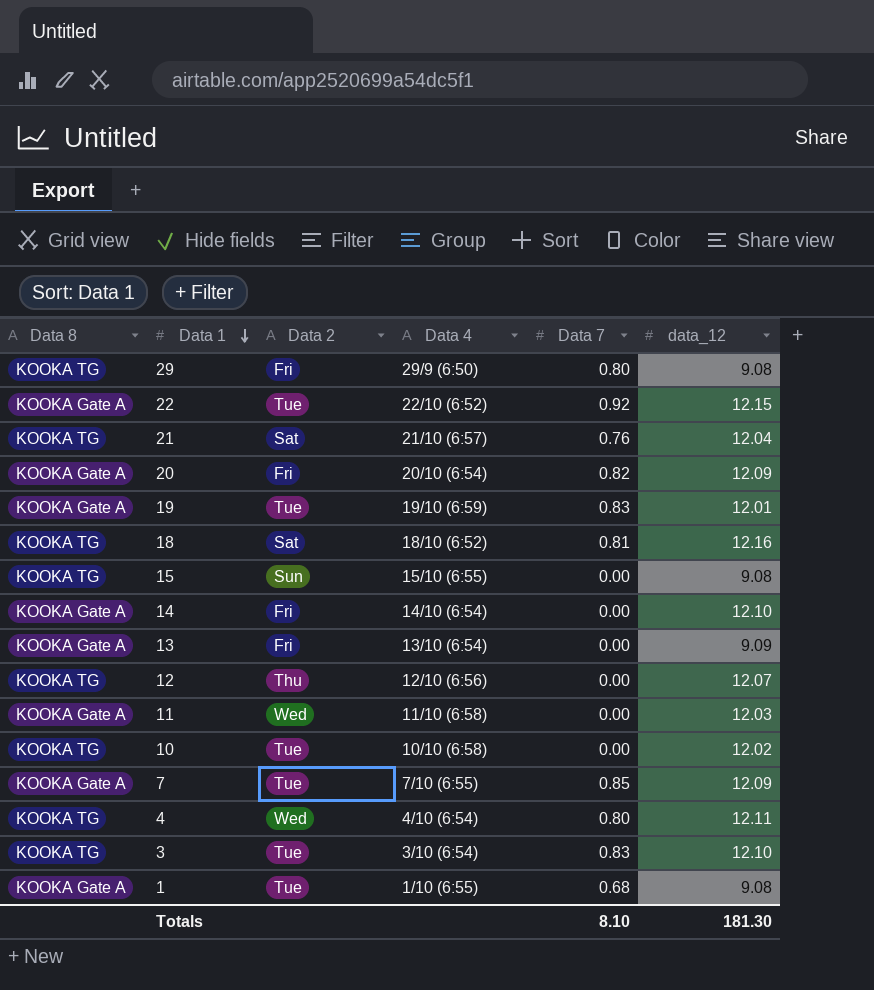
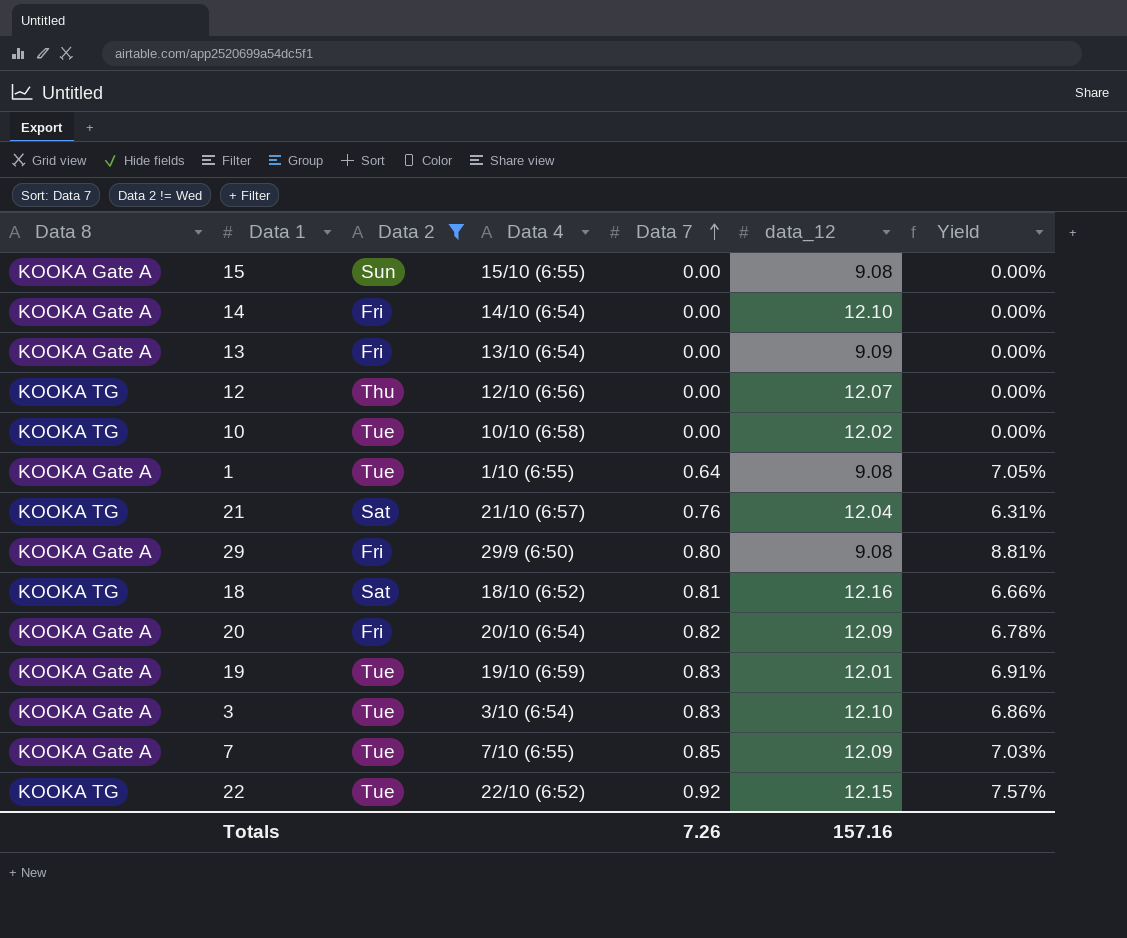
filter: none -> Data 2 != Wed
row order: Data 1 descending -> Data 7 ascending
column Yield | formula: none -> [Data 7] / [data_12]
15 | Data 8: KOOKA TG -> KOOKA Gate A
1 | Data 7: 0.68 -> 0.64
29 | Data 8: KOOKA TG -> KOOKA Gate A
3 | Data 8: KOOKA TG -> KOOKA Gate A
22 | Data 8: KOOKA Gate A -> KOOKA TG
Totals | Data 7: 8.10 -> 7.26
Totals | data_12: 181.30 -> 157.16

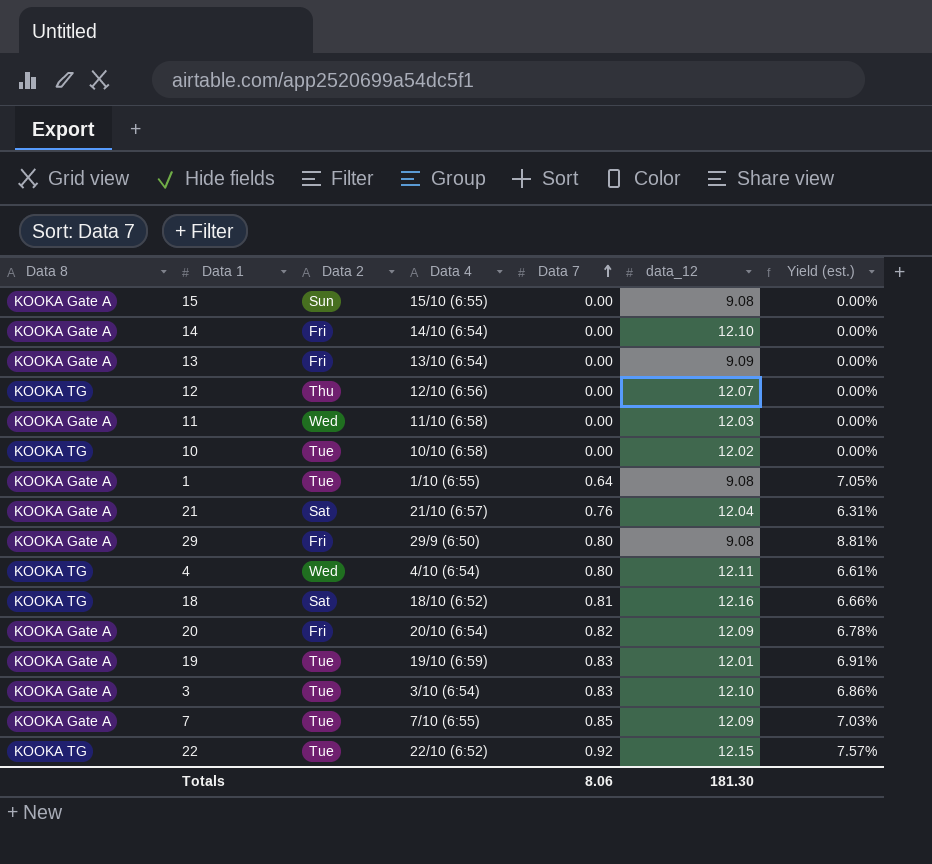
filter: Data 2 != Wed -> none
column name: Yield -> Yield (est.)
21 | Data 8: KOOKA TG -> KOOKA Gate A
Totals | Data 7: 7.26 -> 8.06
Totals | data_12: 157.16 -> 181.30

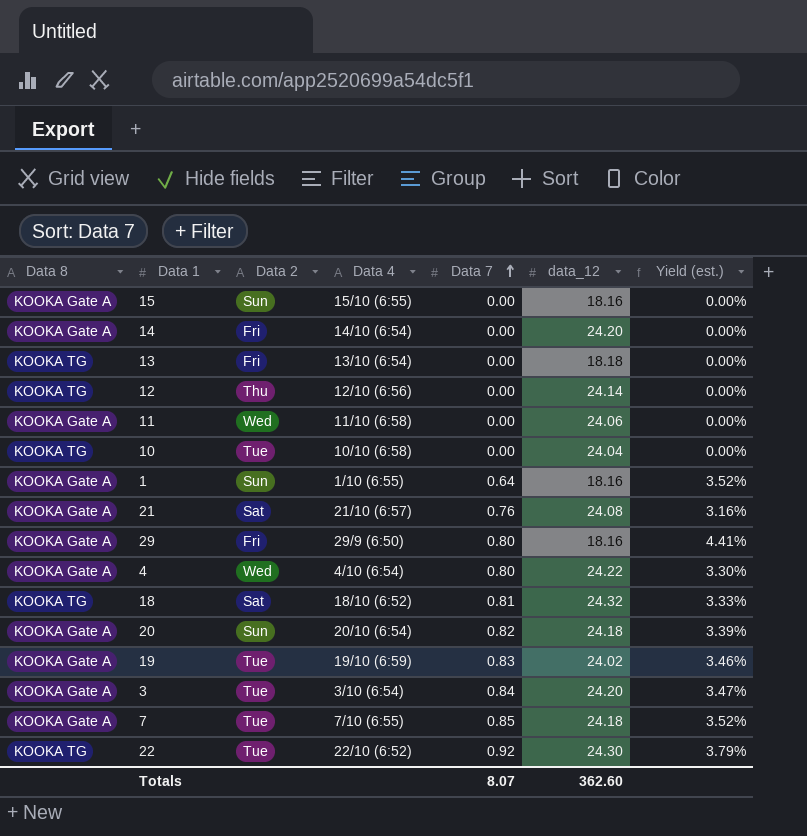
15 | data_12: 9.08 -> 18.16
14 | data_12: 12.10 -> 24.20
13 | Data 8: KOOKA Gate A -> KOOKA TG
13 | data_12: 9.09 -> 18.18
12 | data_12: 12.07 -> 24.14
11 | data_12: 12.03 -> 24.06
10 | data_12: 12.02 -> 24.04
1 | Data 2: Tue -> Sun
1 | data_12: 9.08 -> 18.16
1 | Yield (est.): 7.05% -> 3.52%
21 | data_12: 12.04 -> 24.08
21 | Yield (est.): 6.31% -> 3.16%
29 | data_12: 9.08 -> 18.16
29 | Yield (est.): 8.81% -> 4.41%
4 | Data 8: KOOKA TG -> KOOKA Gate A
4 | data_12: 12.11 -> 24.22
4 | Yield (est.): 6.61% -> 3.30%
18 | data_12: 12.16 -> 24.32
18 | Yield (est.): 6.66% -> 3.33%
20 | Data 2: Fri -> Sun
20 | data_12: 12.09 -> 24.18
20 | Yield (est.): 6.78% -> 3.39%
19 | data_12: 12.01 -> 24.02
19 | Yield (est.): 6.91% -> 3.46%
3 | Data 7: 0.83 -> 0.84
3 | data_12: 12.10 -> 24.20
3 | Yield (est.): 6.86% -> 3.47%
7 | data_12: 12.09 -> 24.18
7 | Yield (est.): 7.03% -> 3.52%
22 | data_12: 12.15 -> 24.30
22 | Yield (est.): 7.57% -> 3.79%
Totals | Data 7: 8.06 -> 8.07
Totals | data_12: 181.30 -> 362.60

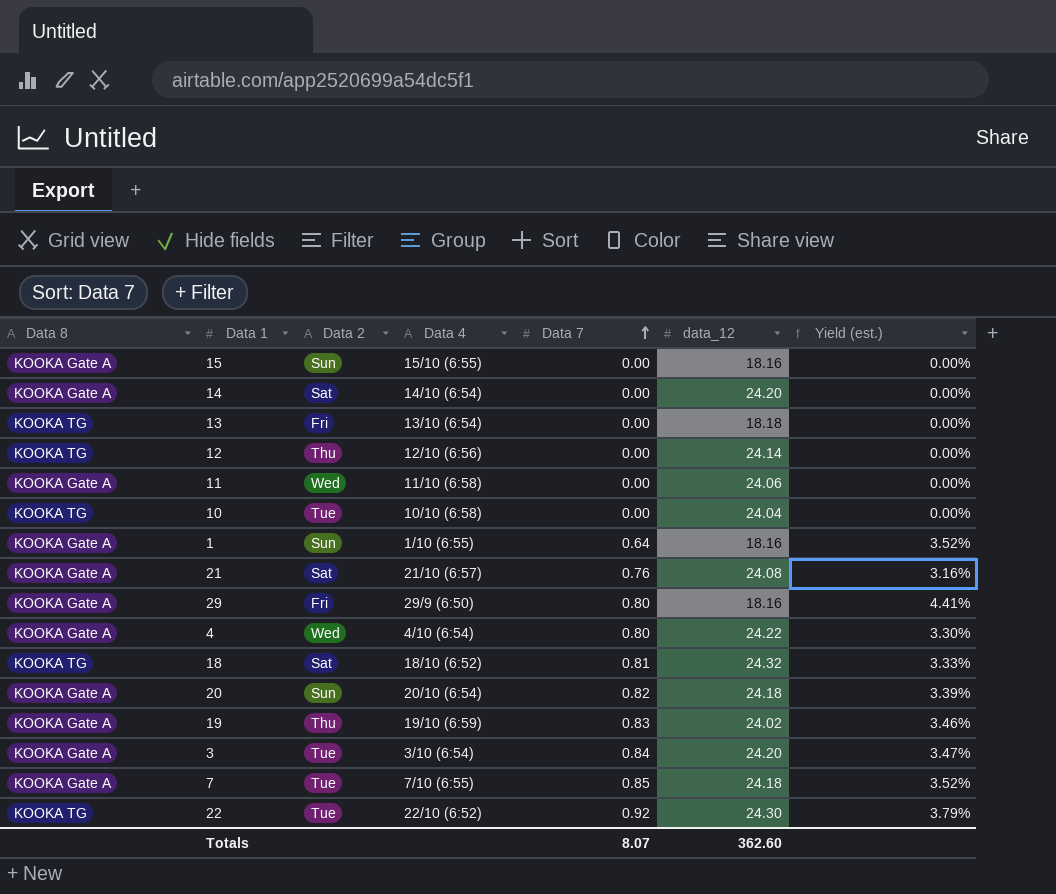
14 | Data 2: Fri -> Sat
19 | Data 2: Tue -> Thu

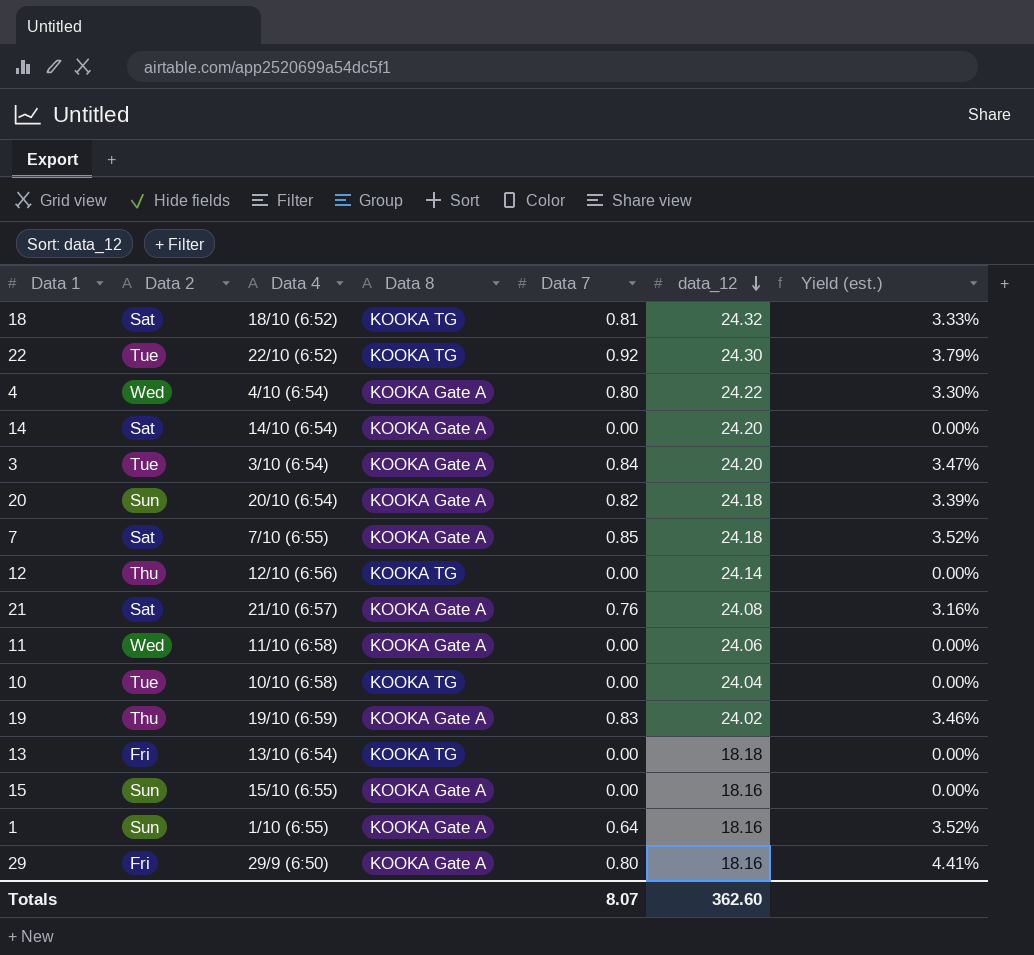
row order: Data 7 ascending -> data_12 descending
column Data 8 | position: 1 -> 4
7 | Data 2: Tue -> Sat

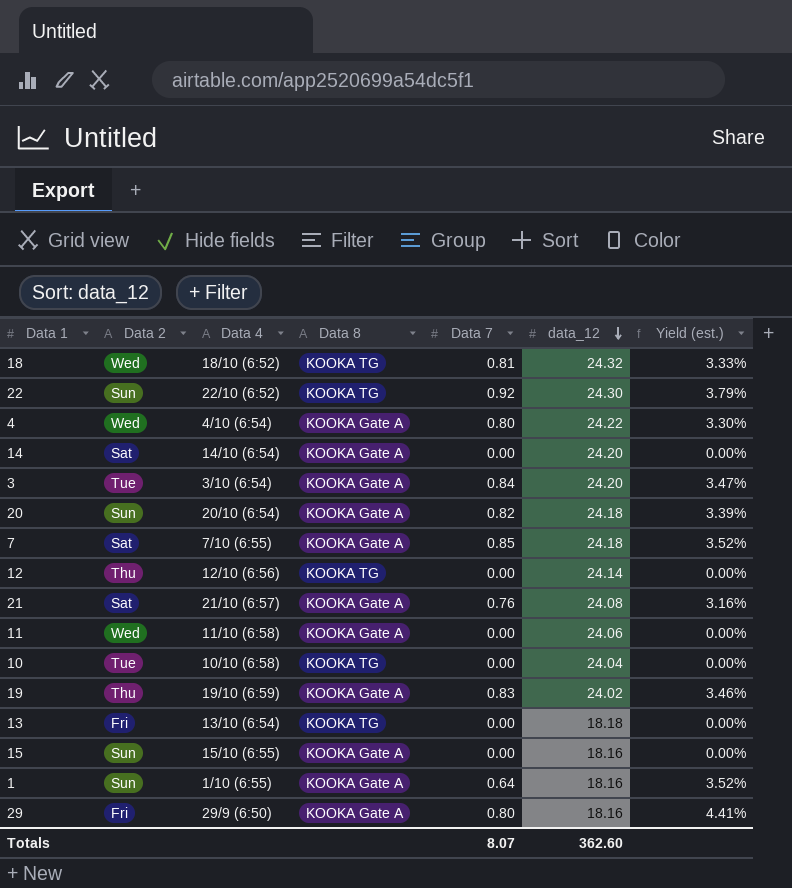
18 | Data 2: Sat -> Wed
22 | Data 2: Tue -> Sun

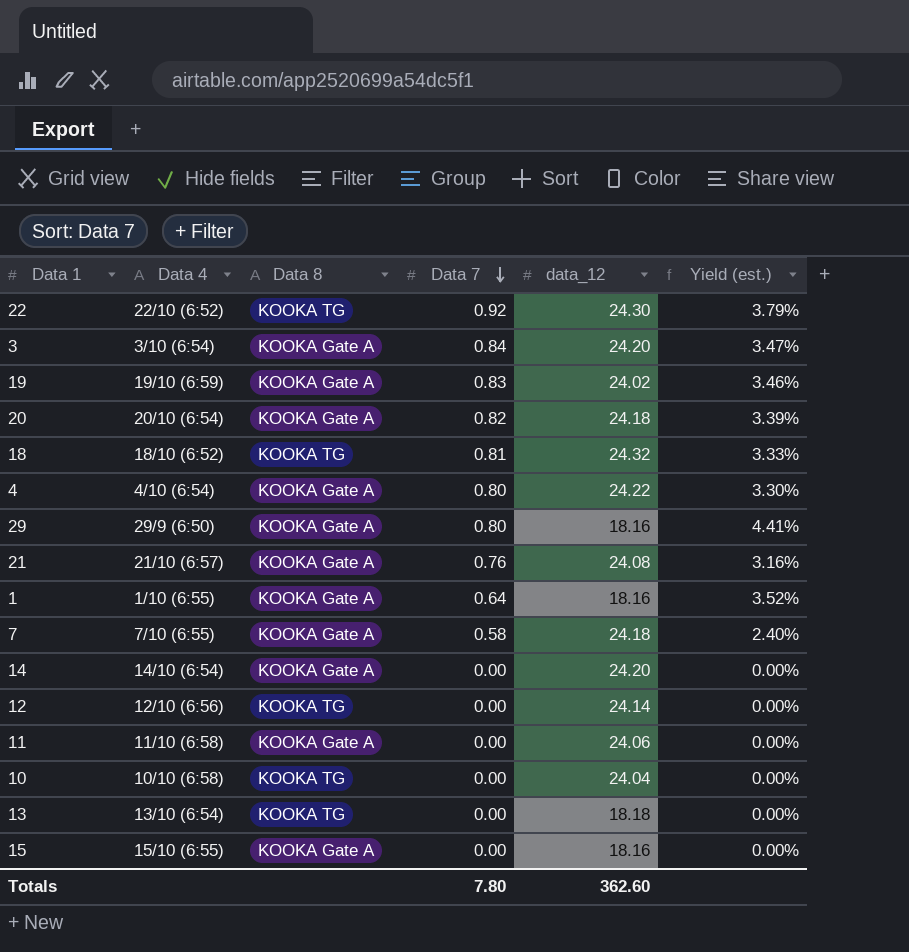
row order: data_12 descending -> Data 7 descending
column Data 2 | position: 2 -> none
7 | Data 7: 0.85 -> 0.58
7 | Yield (est.): 3.52% -> 2.40%
Totals | Data 7: 8.07 -> 7.80

